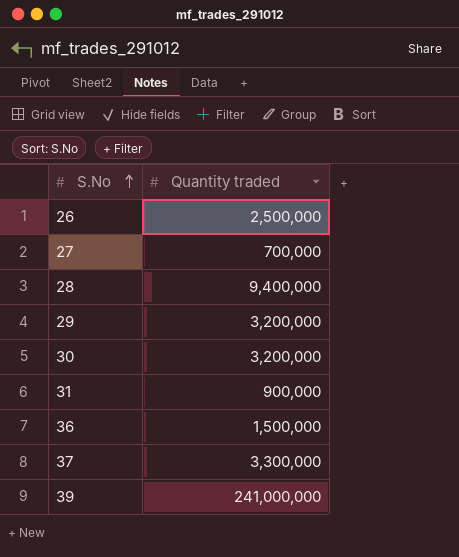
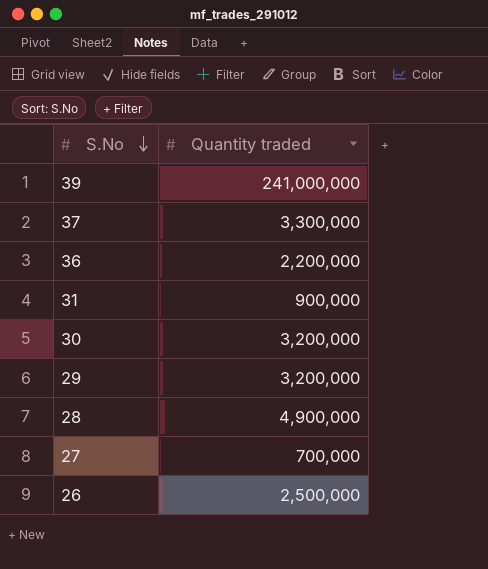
row order: S.No ascending -> S.No descending
36 | Quantity traded: 1,500,000 -> 2,200,000
28 | Quantity traded: 9,400,000 -> 4,900,000

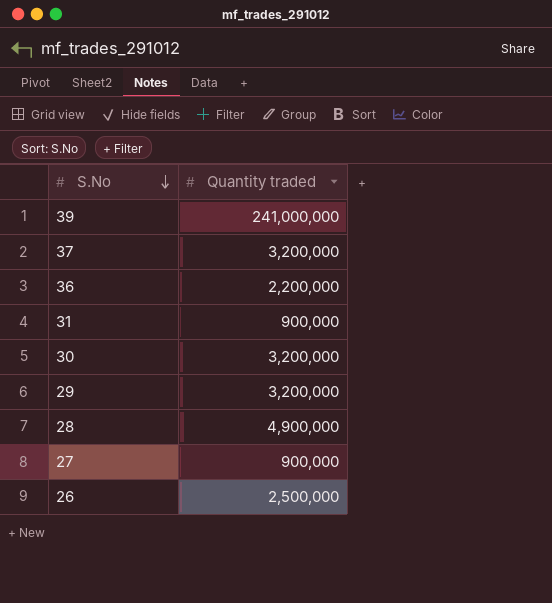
37 | Quantity traded: 3,300,000 -> 3,200,000
27 | Quantity traded: 700,000 -> 900,000

